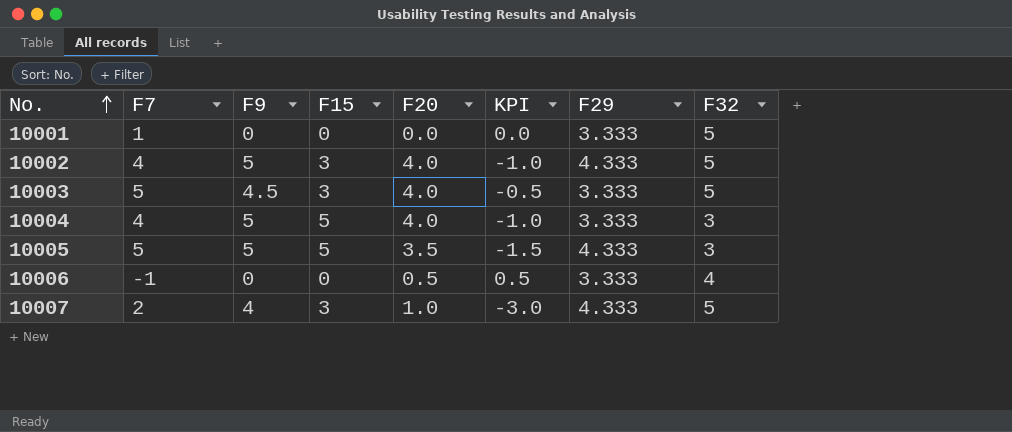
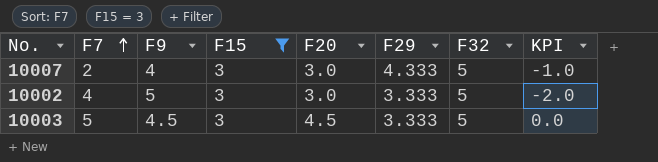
filter: none -> F15 = 3
row order: No. ascending -> F7 ascending
column KPI | position: 6 -> 8
10007 | F20: 1.0 -> 3.0
10007 | KPI: -3.0 -> -1.0
10002 | F20: 4.0 -> 3.0
10002 | F29: 4.333 -> 3.333
10002 | KPI: -1.0 -> -2.0
10003 | F20: 4.0 -> 4.5
10003 | KPI: -0.5 -> 0.0

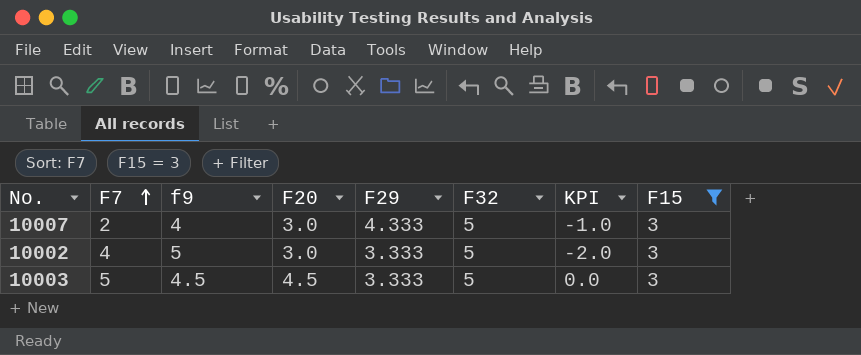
column name: F9 -> f9
column F15 | position: 4 -> 8

